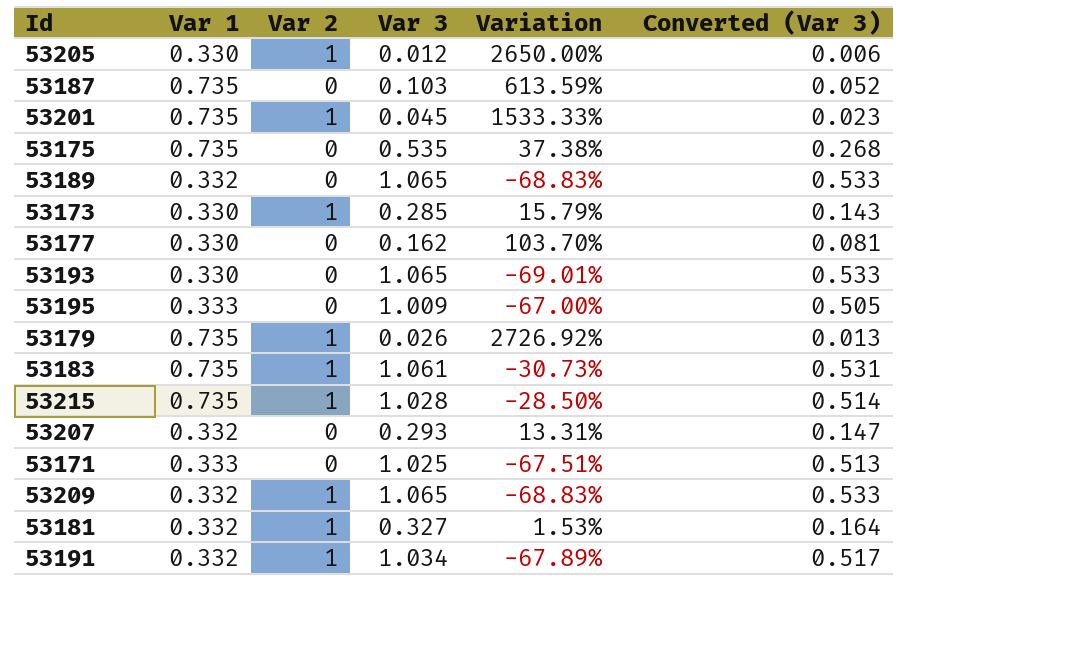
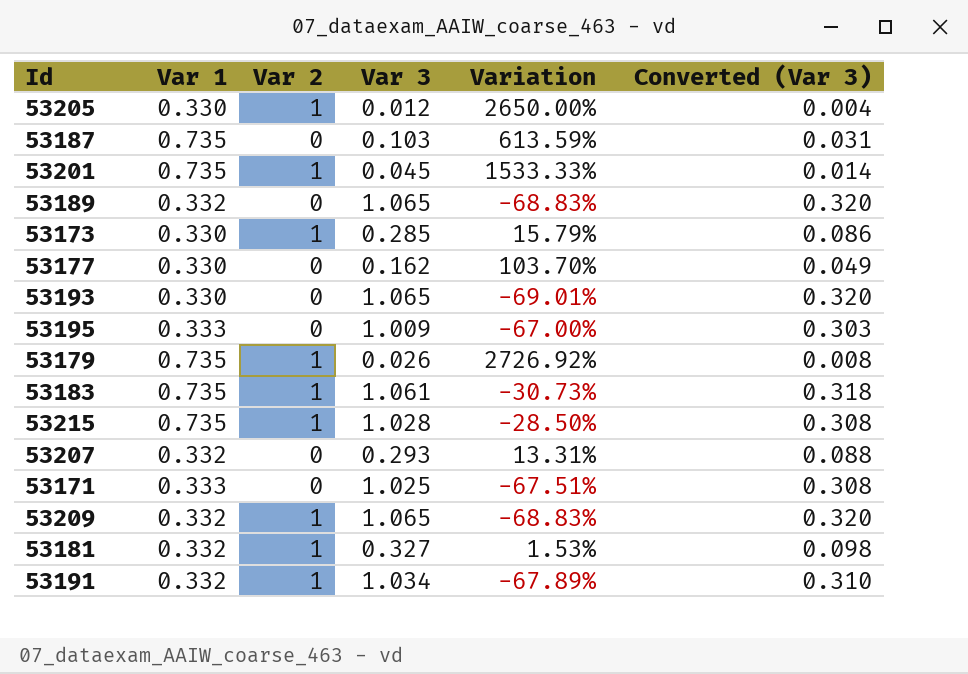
column Converted (Var 3) | formula: [Var 3] * 0.5 -> [Var 3] * 0.3
row 53175: 0.735 | 0 | 0.535 | 37.38% | 0.268 -> none

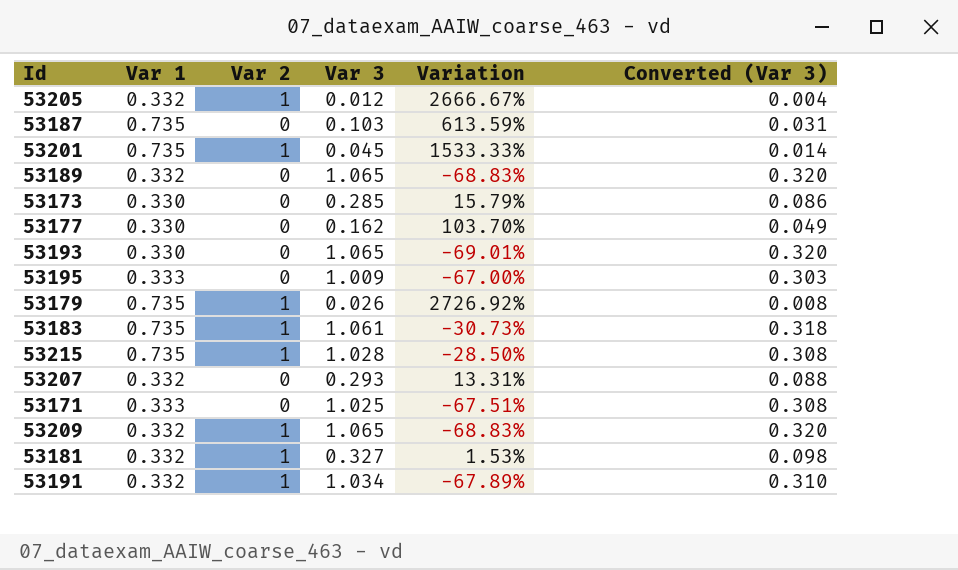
53205 | Var 1: 0.330 -> 0.332
53205 | Variation: 2650.00% -> 2666.67%
53173 | Var 2: 1 -> 0

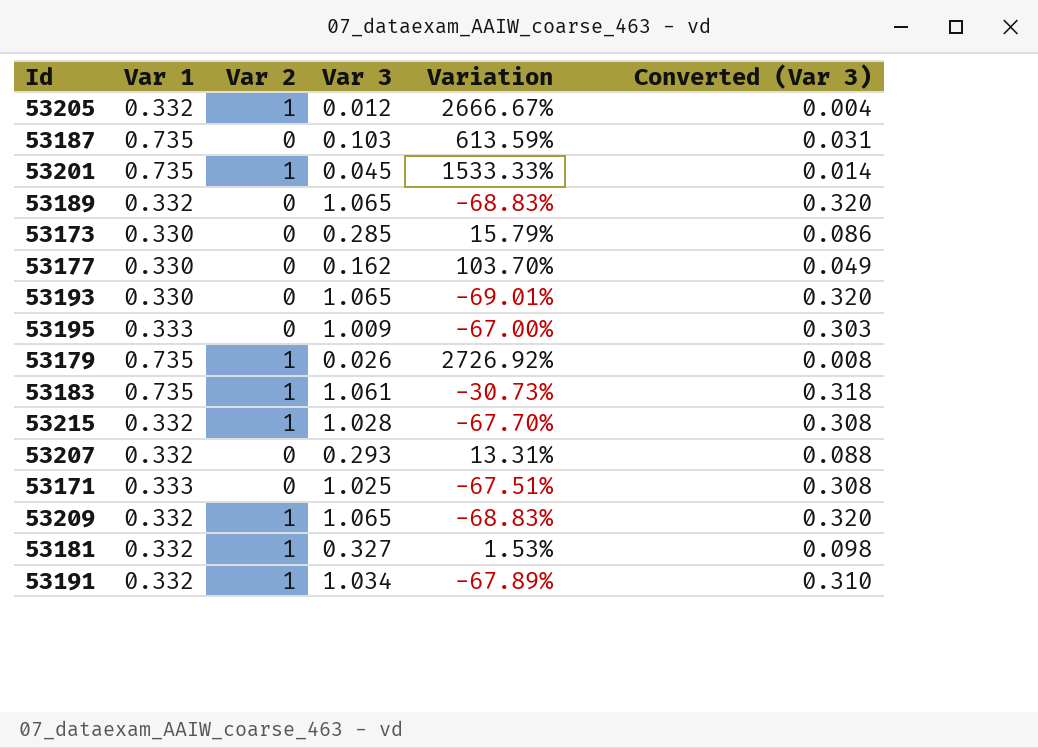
53215 | Var 1: 0.735 -> 0.332
53215 | Variation: -28.50% -> -67.70%

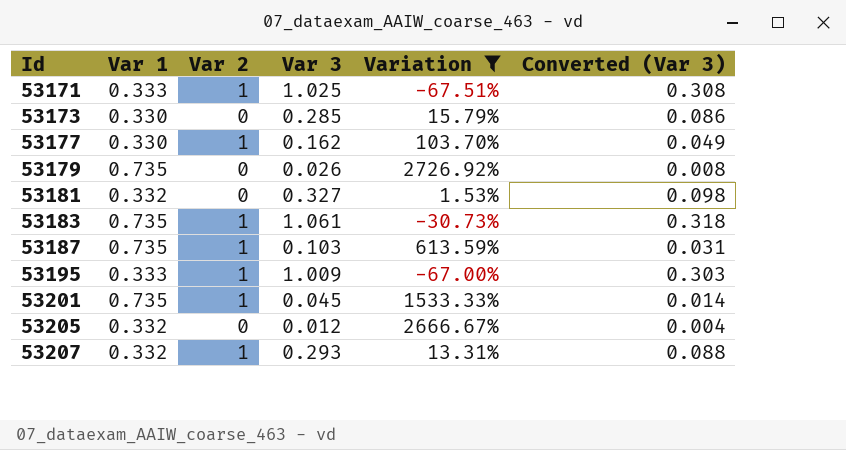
filter: none -> Variation >= -67.51%
row order: none -> Id ascending
53171 | Var 2: 0 -> 1
53177 | Var 2: 0 -> 1
53179 | Var 2: 1 -> 0
53181 | Var 2: 1 -> 0
53187 | Var 2: 0 -> 1
53195 | Var 2: 0 -> 1
53205 | Var 2: 1 -> 0
53207 | Var 2: 0 -> 1

